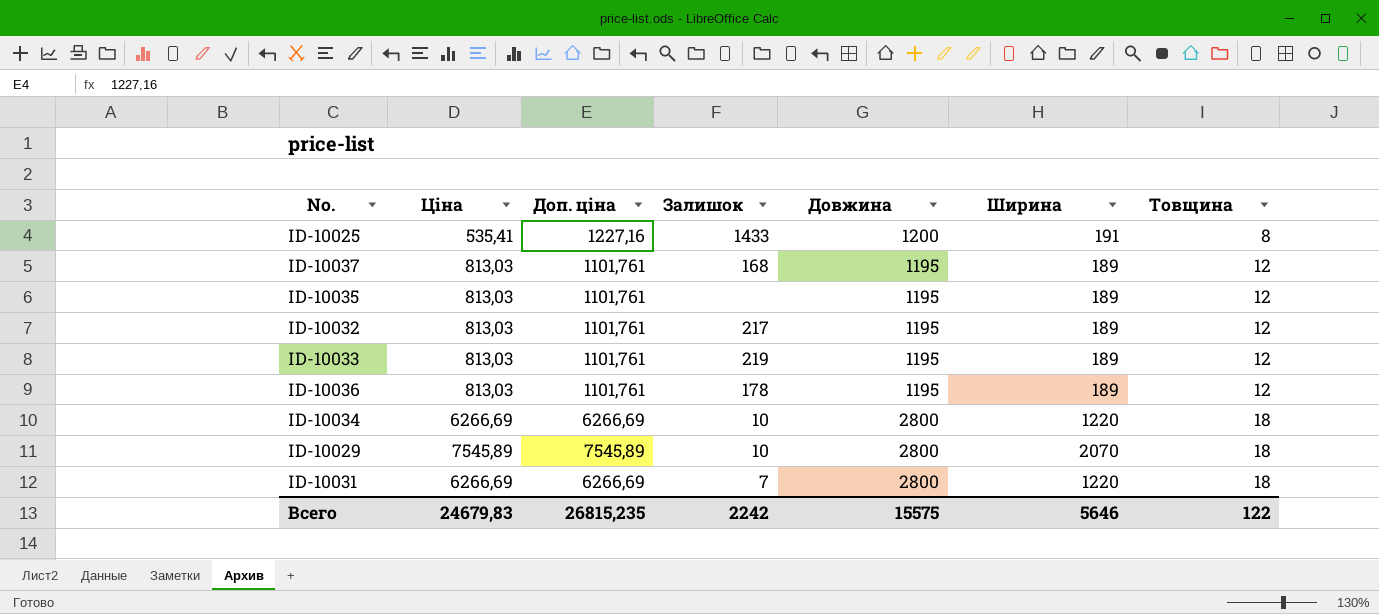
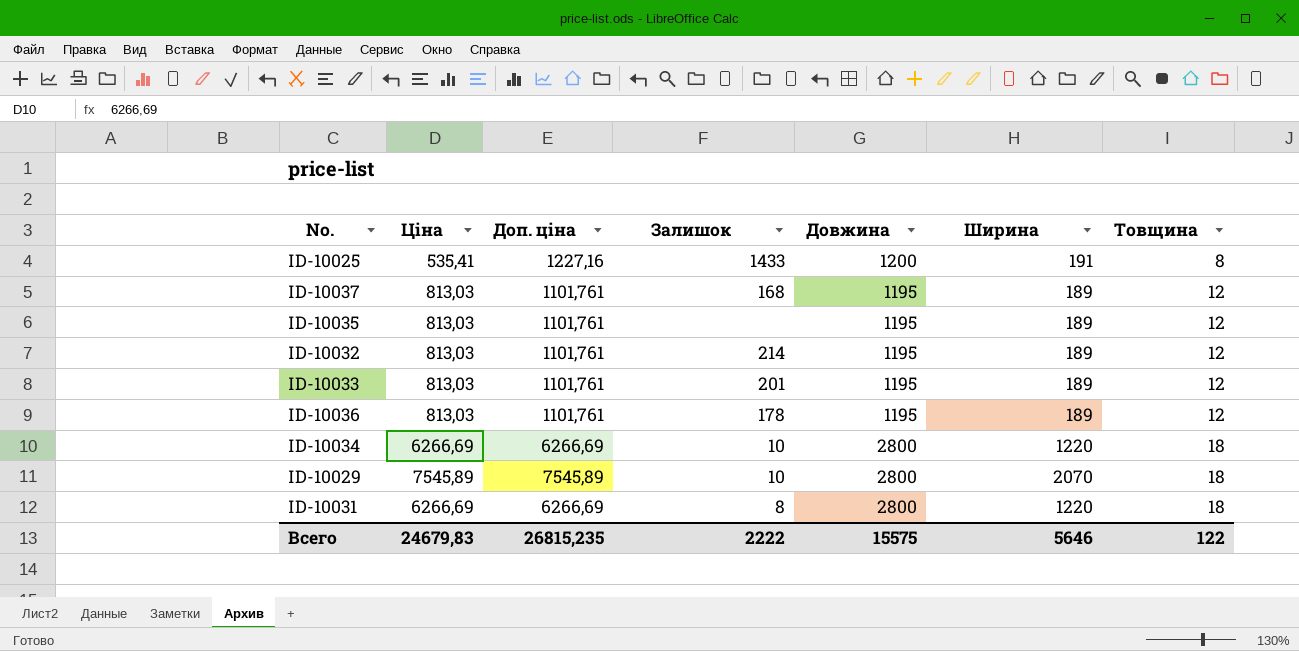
ID-10032 | Залишок: 217 -> 214
ID-10033 | Залишок: 219 -> 201
ID-10031 | Залишок: 7 -> 8
Всего | Залишок: 2242 -> 2222

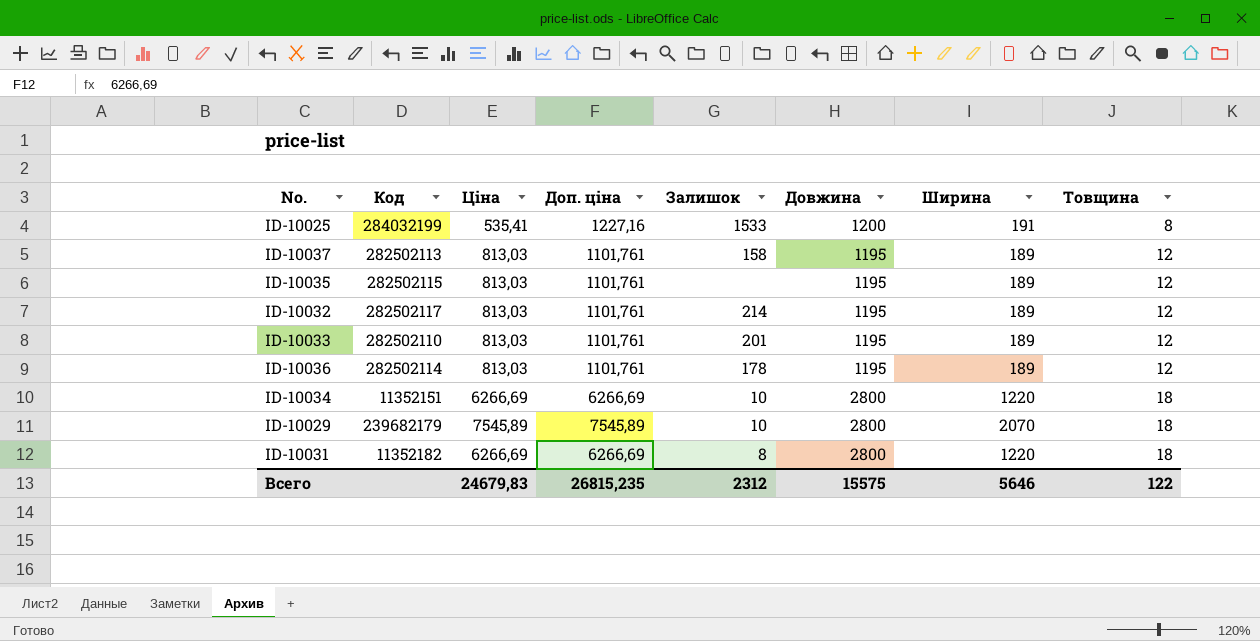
column Код | position: none -> 2
ID-10025 | Залишок: 1433 -> 1533
ID-10037 | Залишок: 168 -> 158
Всего | Залишок: 2222 -> 2312

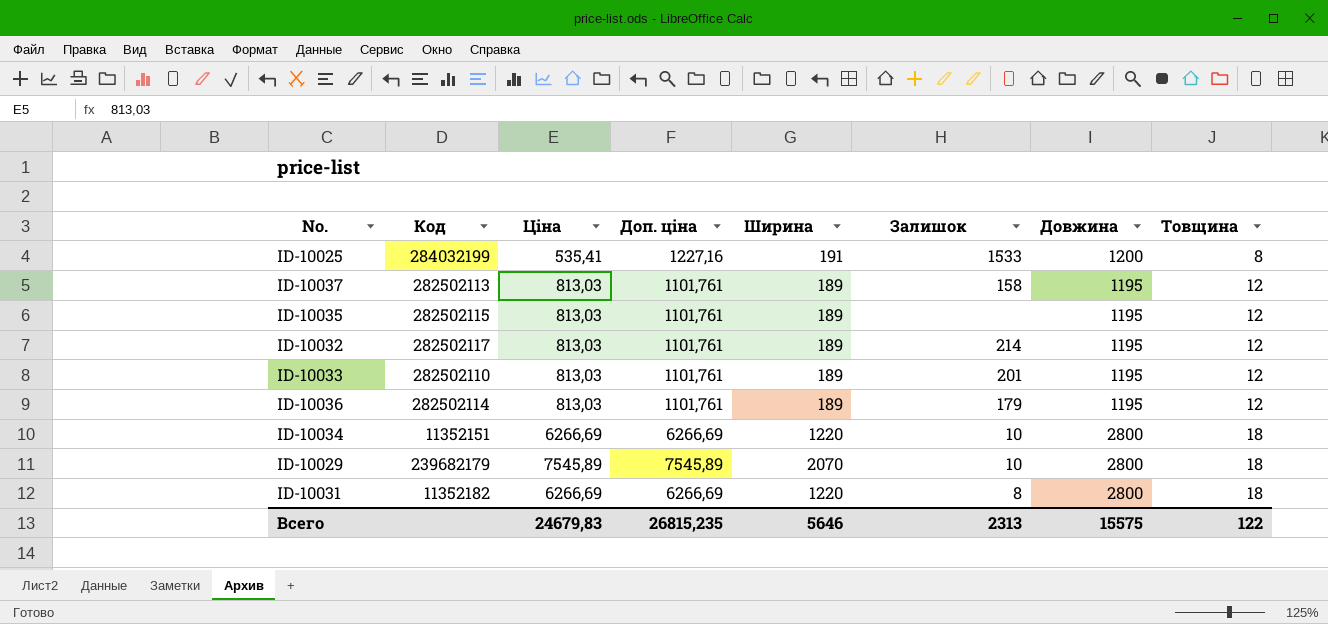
column Ширина | position: 7 -> 5
ID-10036 | Залишок: 178 -> 179
Всего | Залишок: 2312 -> 2313

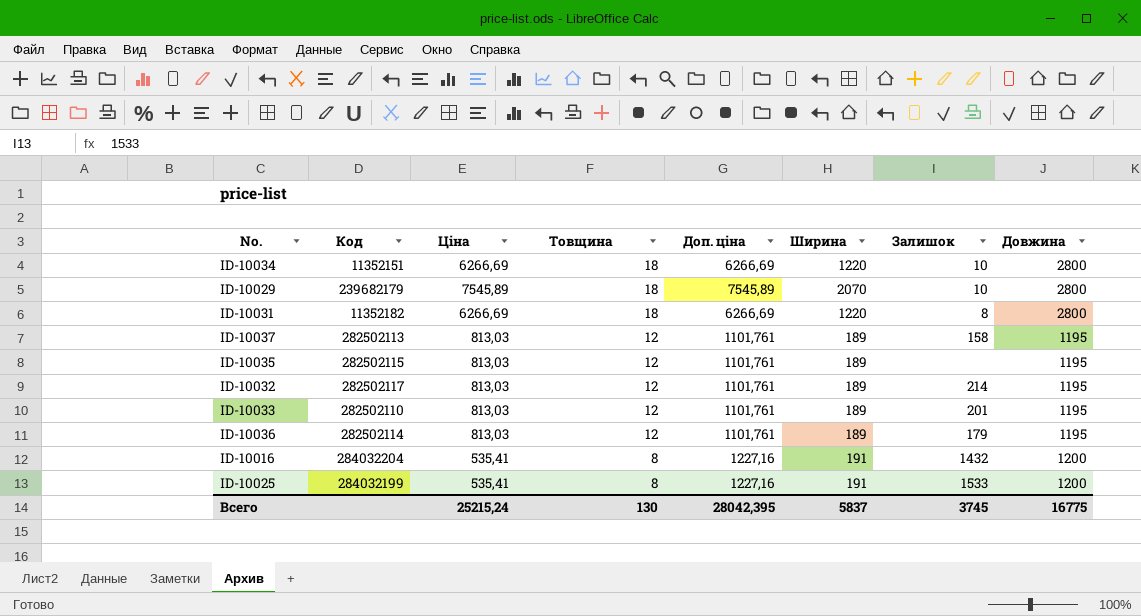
row order: Товщина ascending -> Товщина descending
column Товщина | position: 8 -> 4
row ID-10016: none -> 284032204 | 535,41 | 8 | 1227,16 | 191 | 1432 | 1200
Всего | Ціна: 24679,83 -> 25215,24
Всего | Товщина: 122 -> 130
Всего | Доп. ціна: 26815,235 -> 28042,395
Всего | Ширина: 5646 -> 5837
Всего | Залишок: 2313 -> 3745
Всего | Довжина: 15575 -> 16775

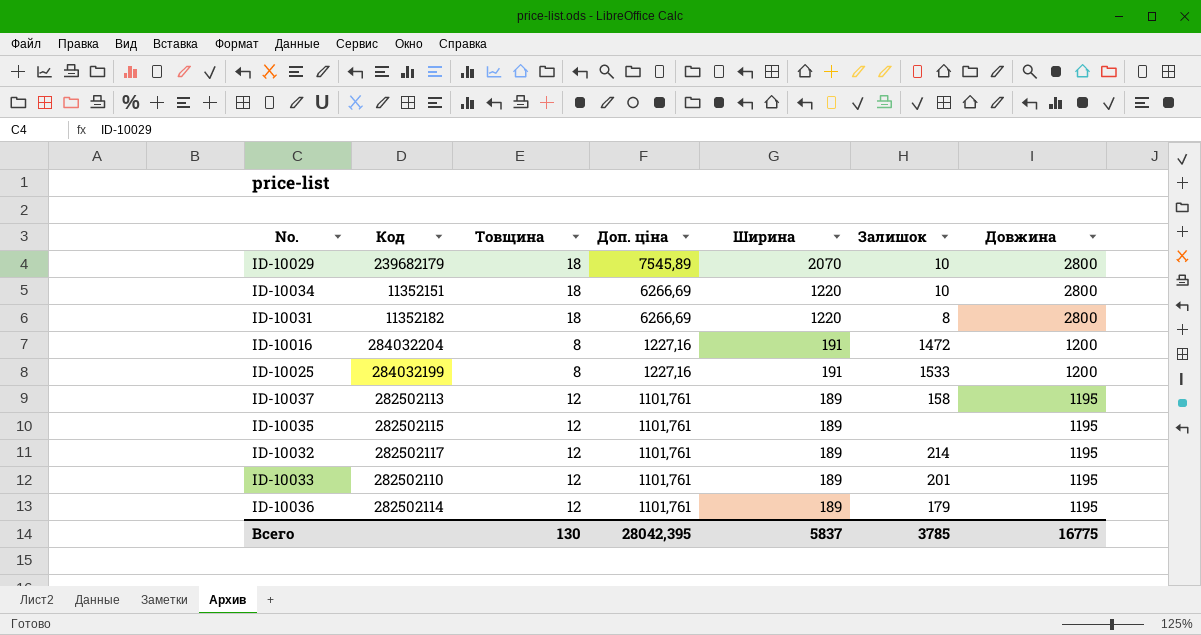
row order: Товщина descending -> Доп. ціна descending
column Ціна | position: 3 -> none
ID-10016 | Залишок: 1432 -> 1472
Всего | Залишок: 3745 -> 3785

